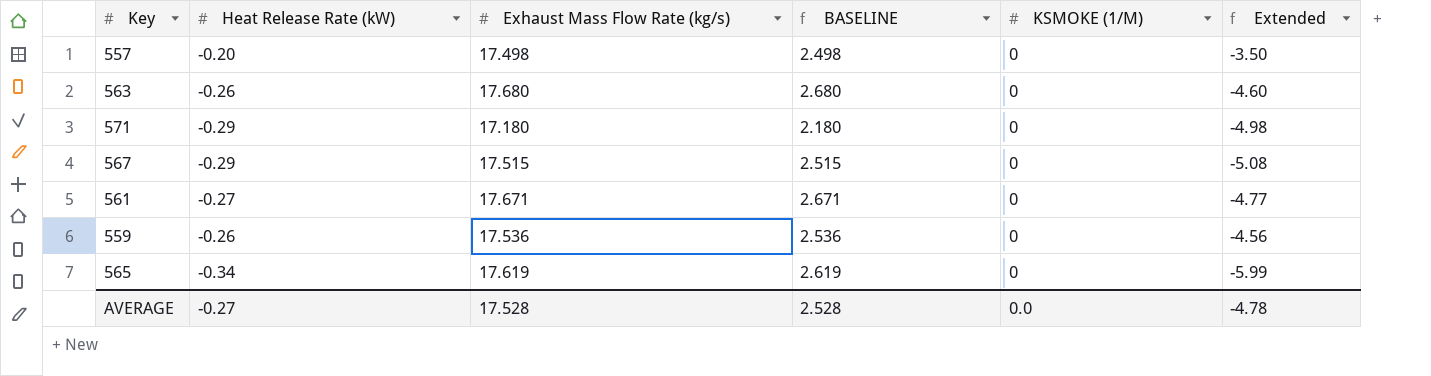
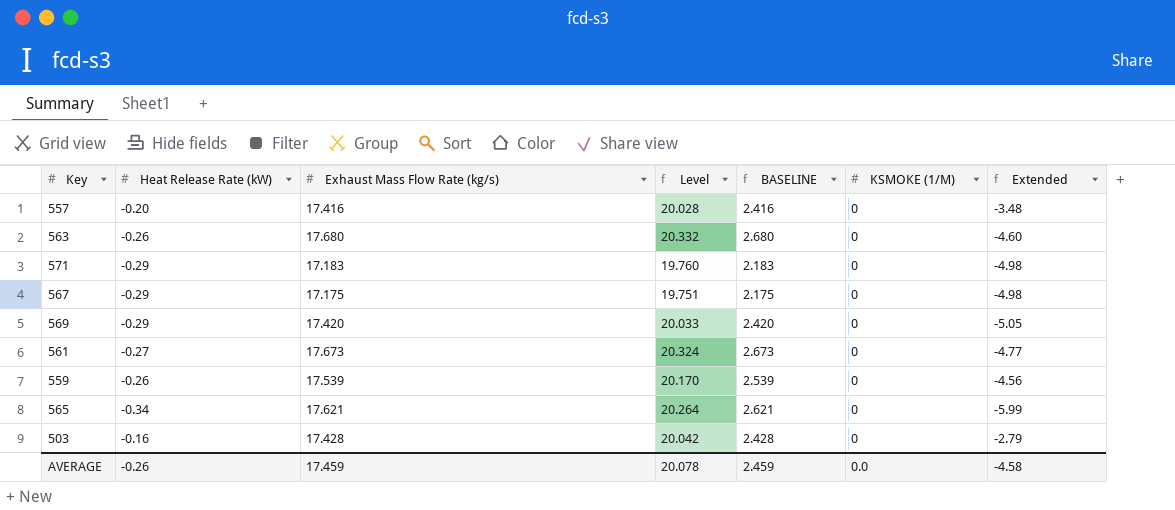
column Level | formula: none -> [Exhaust Mass Flow Rate (kg/s)] * 1.15
557 | Exhaust Mass Flow Rate (kg/s): 17.498 -> 17.416
557 | BASELINE: 2.498 -> 2.416
557 | Extended: -3.50 -> -3.48
571 | Exhaust Mass Flow Rate (kg/s): 17.180 -> 17.183
571 | BASELINE: 2.180 -> 2.183
567 | Exhaust Mass Flow Rate (kg/s): 17.515 -> 17.175
567 | BASELINE: 2.515 -> 2.175
567 | Extended: -5.08 -> -4.98
row 569: none -> -0.29 | 17.420 | 20.033 | 2.420 | 0 | -5.05
561 | Exhaust Mass Flow Rate (kg/s): 17.671 -> 17.673
561 | BASELINE: 2.671 -> 2.673
559 | Exhaust Mass Flow Rate (kg/s): 17.536 -> 17.539
559 | BASELINE: 2.536 -> 2.539
565 | Exhaust Mass Flow Rate (kg/s): 17.619 -> 17.621
565 | BASELINE: 2.619 -> 2.621
row 503: none -> -0.16 | 17.428 | 20.042 | 2.428 | 0 | -2.79
AVERAGE | Heat Release Rate (kW): -0.27 -> -0.26
AVERAGE | Exhaust Mass Flow Rate (kg/s): 17.528 -> 17.459
AVERAGE | BASELINE: 2.528 -> 2.459
AVERAGE | Extended: -4.78 -> -4.58

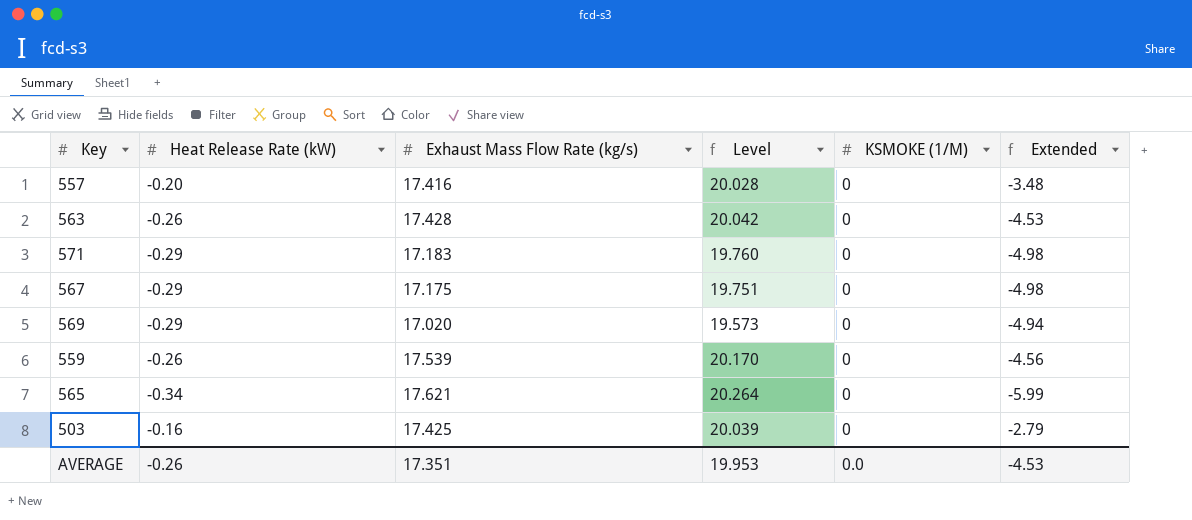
column BASELINE | formula: [Exhaust Mass Flow Rate (kg/s)] - 15 -> none
row 561: -0.27 | 17.673 | 20.324 | 2.673 | 0 | -4.77 -> none
563 | Exhaust Mass Flow Rate (kg/s): 17.680 -> 17.428
563 | Level: 20.332 -> 20.042
563 | Extended: -4.60 -> -4.53
569 | Exhaust Mass Flow Rate (kg/s): 17.420 -> 17.020
569 | Level: 20.033 -> 19.573
569 | Extended: -5.05 -> -4.94
503 | Exhaust Mass Flow Rate (kg/s): 17.428 -> 17.425
503 | Level: 20.042 -> 20.039
AVERAGE | Exhaust Mass Flow Rate (kg/s): 17.459 -> 17.351
AVERAGE | Level: 20.078 -> 19.953
AVERAGE | Extended: -4.58 -> -4.53

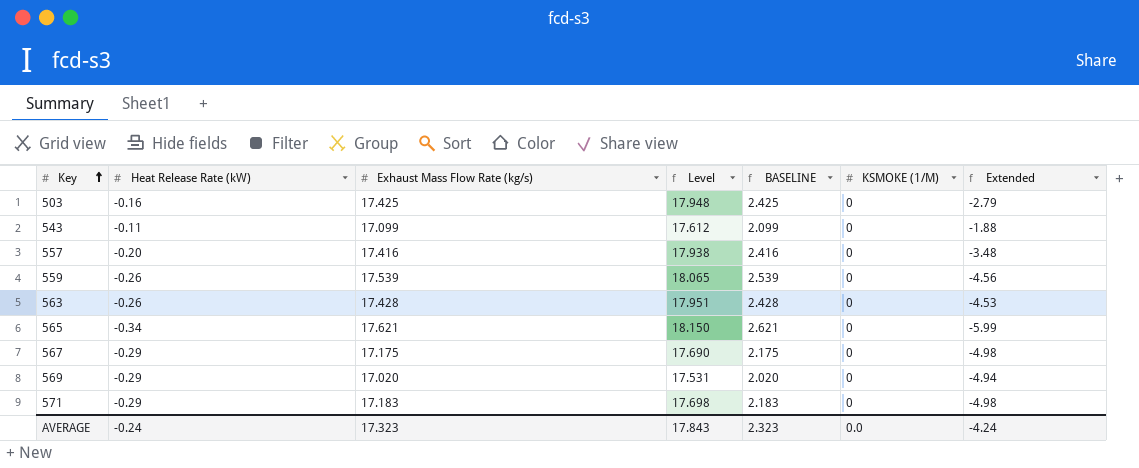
row order: none -> Key ascending
column Level | formula: [Exhaust Mass Flow Rate (kg/s)] * 1.15 -> [Exhaust Mass Flow Rate (kg/s)] * 1.03
column BASELINE | formula: none -> [Exhaust Mass Flow Rate (kg/s)] - 15
row 543: none -> -0.11 | 17.099 | 17.612 | 2.099 | 0 | -1.88
AVERAGE | Heat Release Rate (kW): -0.26 -> -0.24
AVERAGE | Exhaust Mass Flow Rate (kg/s): 17.351 -> 17.323
AVERAGE | Level: 19.953 -> 17.843
AVERAGE | Extended: -4.53 -> -4.24

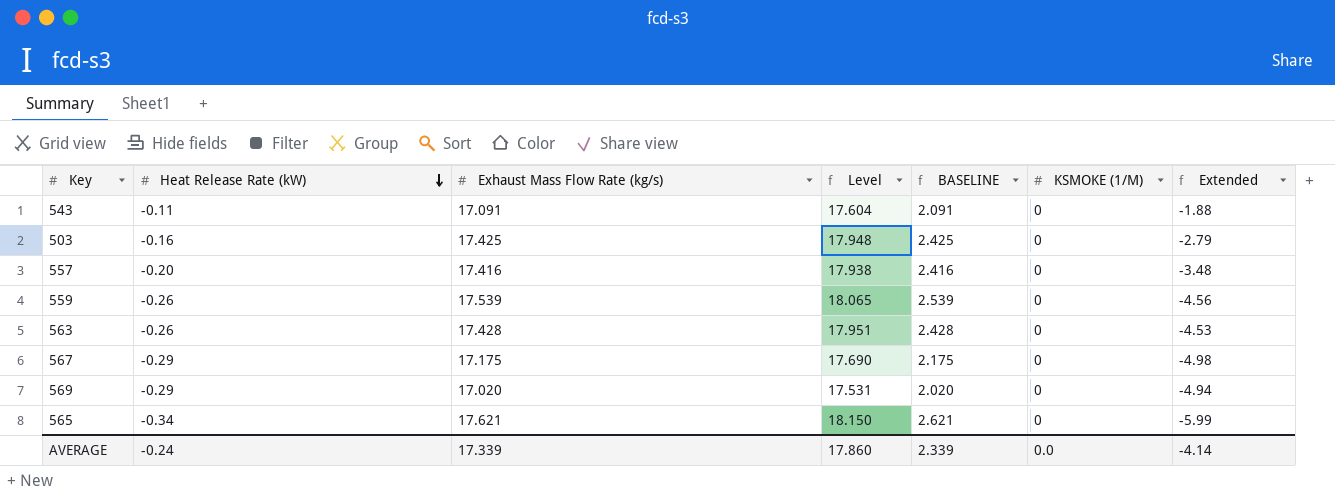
row order: Key ascending -> Heat Release Rate (kW) descending
row 571: -0.29 | 17.183 | 17.698 | 2.183 | 0 | -4.98 -> none
543 | Exhaust Mass Flow Rate (kg/s): 17.099 -> 17.091
543 | Level: 17.612 -> 17.604
543 | BASELINE: 2.099 -> 2.091
AVERAGE | Exhaust Mass Flow Rate (kg/s): 17.323 -> 17.339
AVERAGE | Level: 17.843 -> 17.860
AVERAGE | BASELINE: 2.323 -> 2.339
AVERAGE | Extended: -4.24 -> -4.14

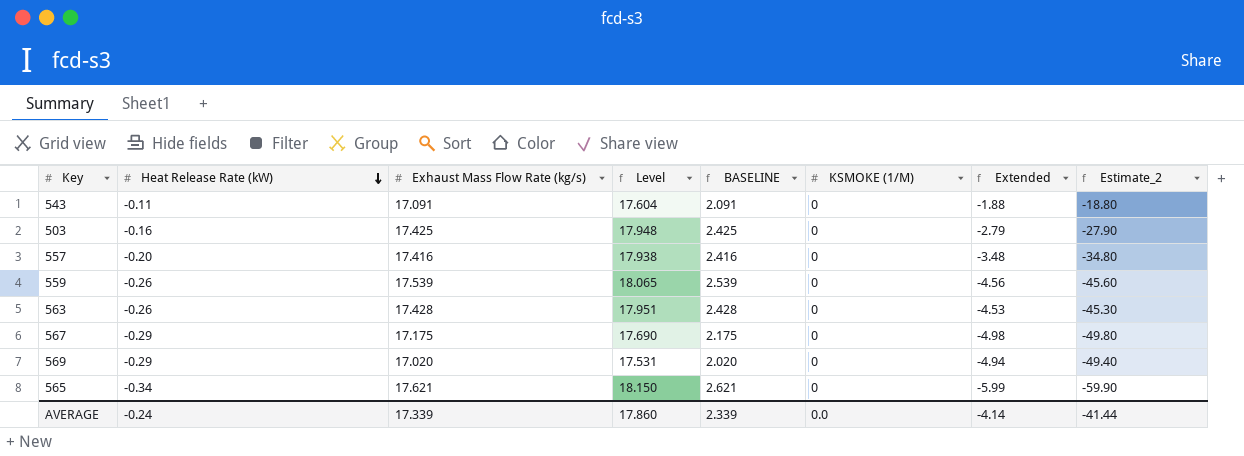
column Estimate_2 | formula: none -> [Extended] * 10

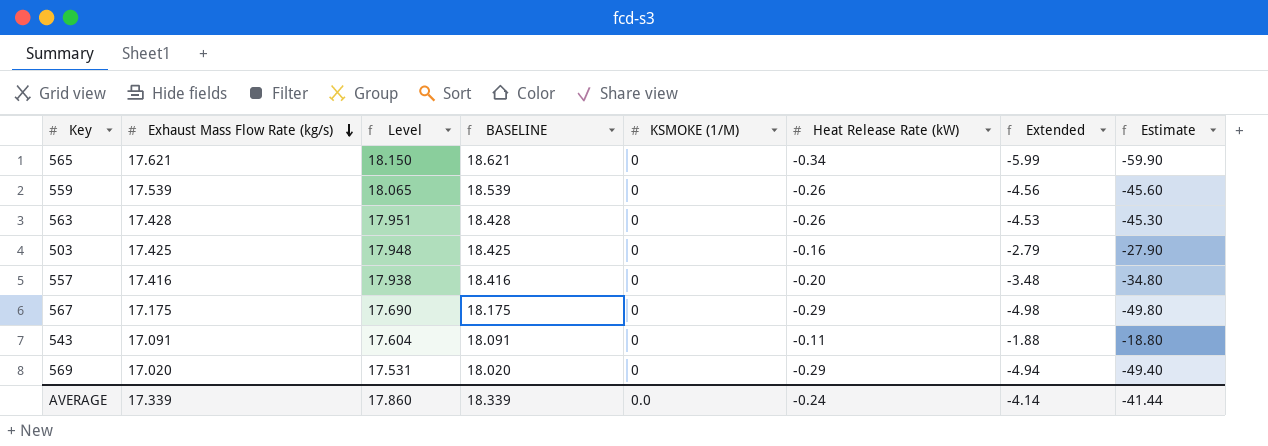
row order: Heat Release Rate (kW) descending -> Exhaust Mass Flow Rate (kg/s) descending
column BASELINE | formula: [Exhaust Mass Flow Rate (kg/s)] - 15 -> [Exhaust Mass Flow Rate (kg/s)] + 1
column Heat Release Rate (kW) | position: 2 -> 6
column name: Estimate_2 -> Estimate
AVERAGE | BASELINE: 2.339 -> 18.339

